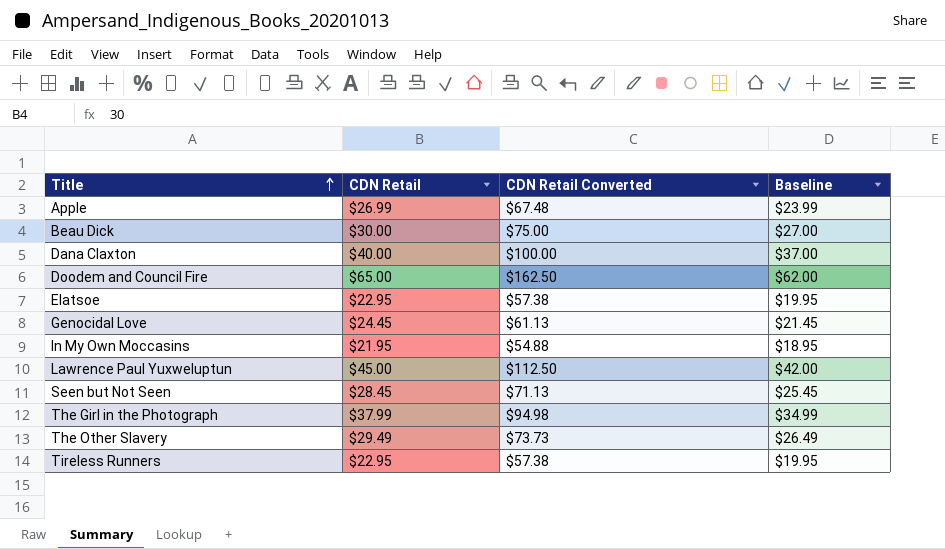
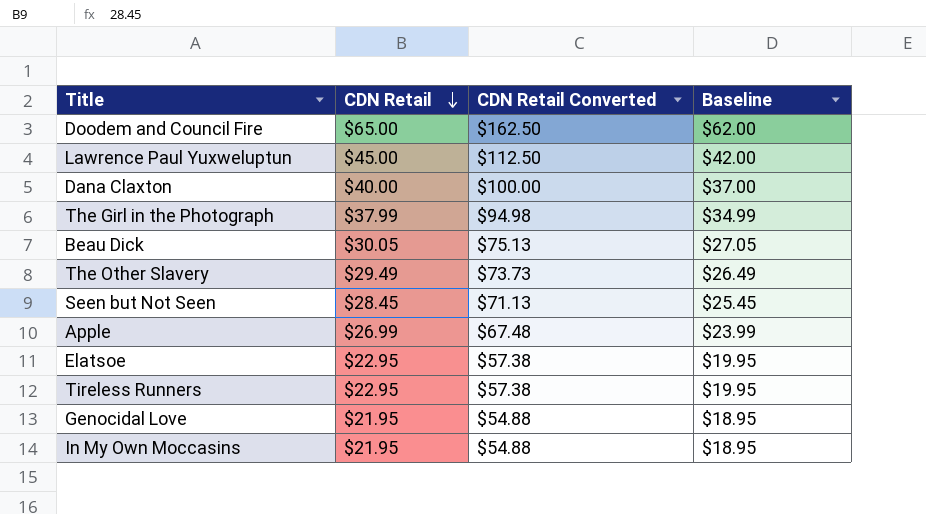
row order: Title ascending -> CDN Retail descending
Beau Dick | CDN Retail: $30.00 -> $30.05
Beau Dick | CDN Retail Converted: $75.00 -> $75.13
Beau Dick | Baseline: $27.00 -> $27.05
Genocidal Love | CDN Retail: $24.45 -> $21.95
Genocidal Love | CDN Retail Converted: $61.13 -> $54.88
Genocidal Love | Baseline: $21.45 -> $18.95

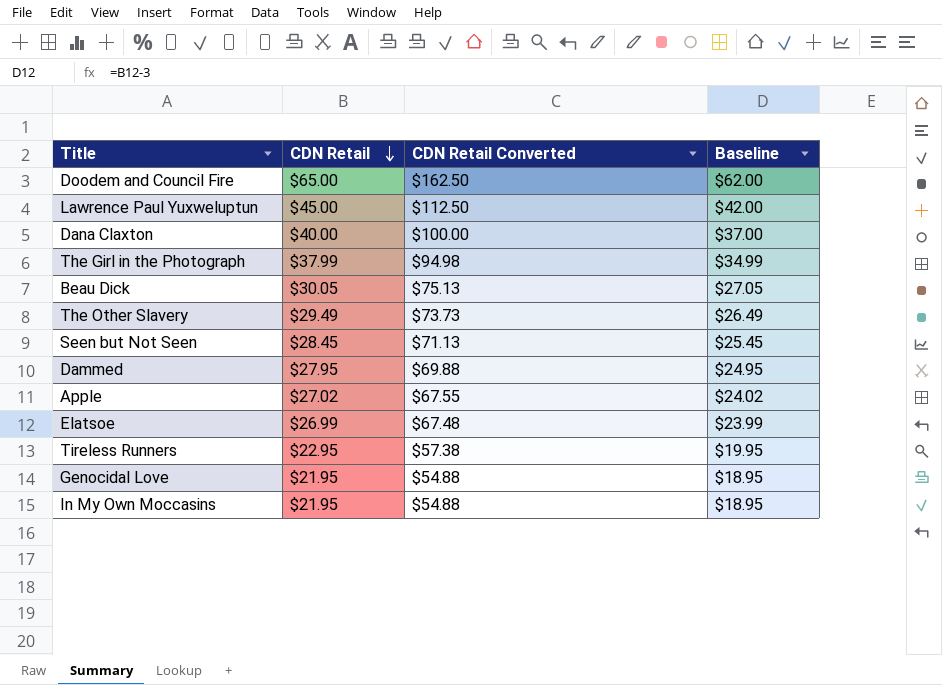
row Dammed: none -> $27.95 | $69.88 | $24.95
Apple | CDN Retail: $26.99 -> $27.02
Apple | CDN Retail Converted: $67.48 -> $67.55
Apple | Baseline: $23.99 -> $24.02
Elatsoe | CDN Retail: $22.95 -> $26.99
Elatsoe | CDN Retail Converted: $57.38 -> $67.48
Elatsoe | Baseline: $19.95 -> $23.99

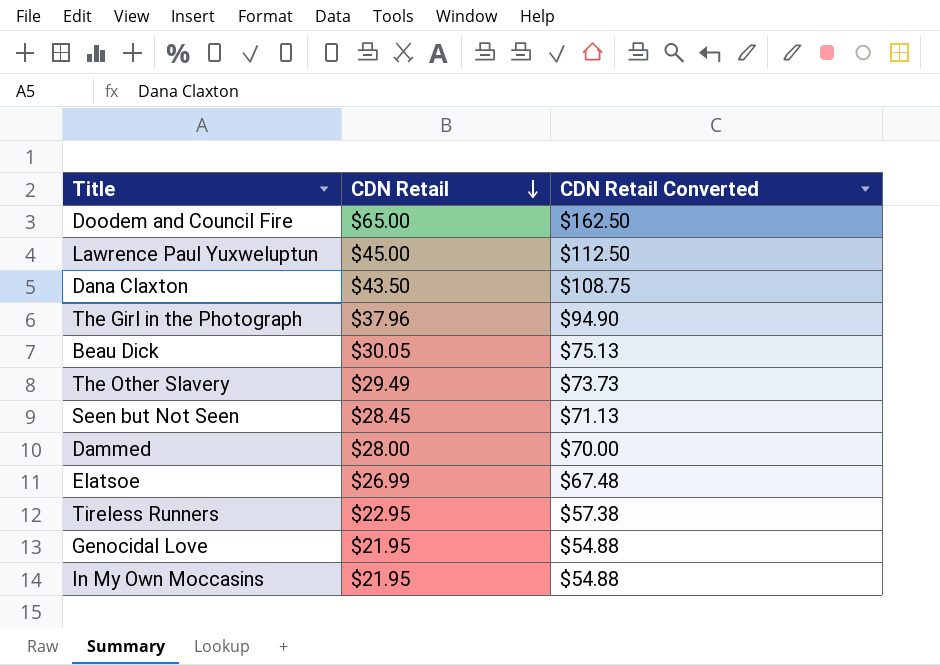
column Baseline | formula: [CDN Retail] - 3 -> none
row Apple: $27.02 | $67.55 | $24.02 -> none
Dana Claxton | CDN Retail: $40.00 -> $43.50
Dana Claxton | CDN Retail Converted: $100.00 -> $108.75
The Girl in the Photograph | CDN Retail: $37.99 -> $37.96
The Girl in the Photograph | CDN Retail Converted: $94.98 -> $94.90
Dammed | CDN Retail: $27.95 -> $28.00
Dammed | CDN Retail Converted: $69.88 -> $70.00

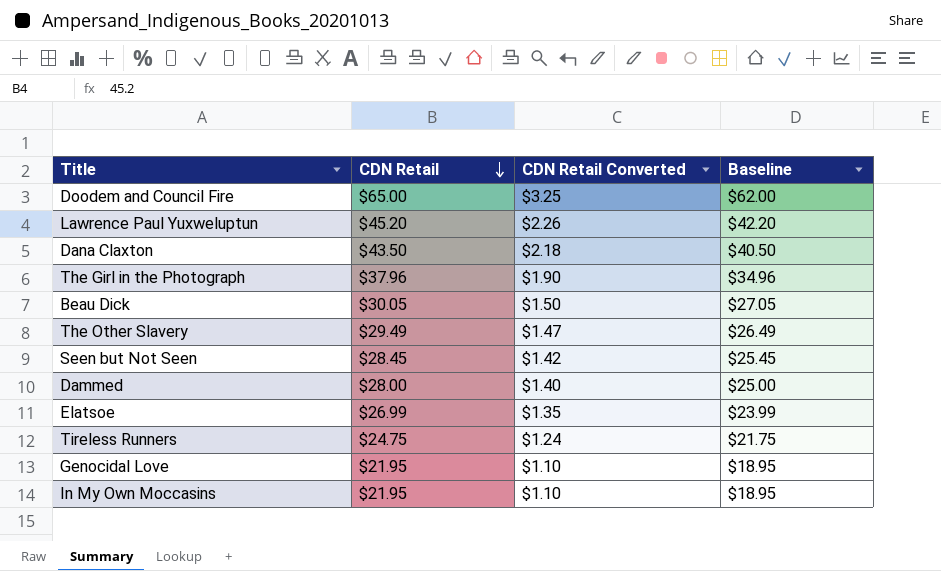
column CDN Retail Converted | formula: [CDN Retail] * 2.5 -> [CDN Retail] * 0.05
column Baseline | formula: none -> [CDN Retail] - 3
Lawrence Paul Yuxweluptun | CDN Retail: $45.00 -> $45.20
Tireless Runners | CDN Retail: $22.95 -> $24.75

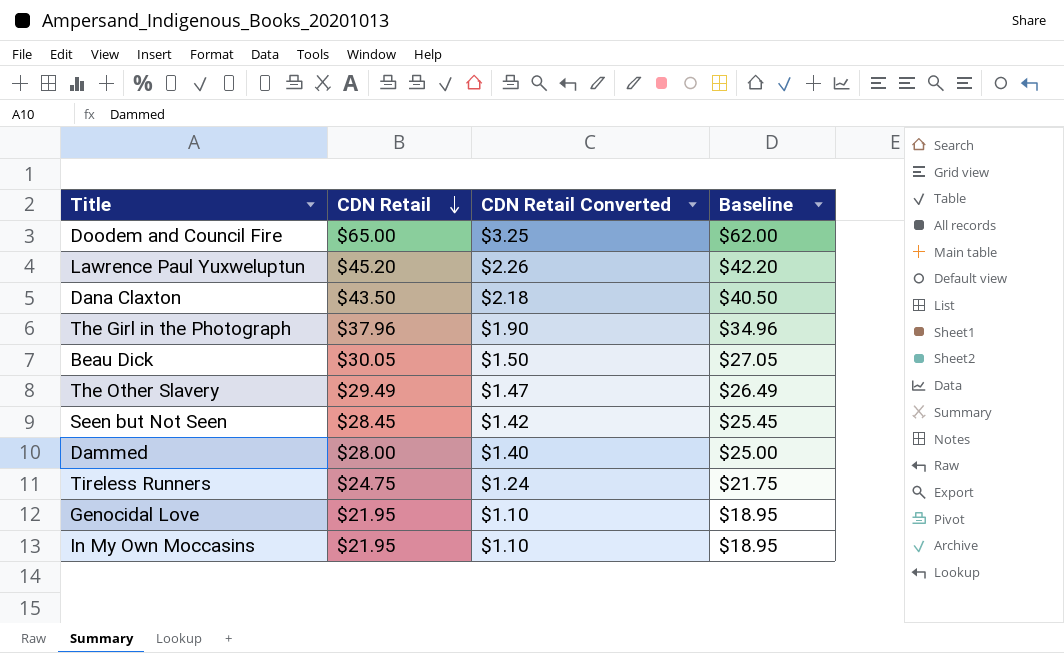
row Elatsoe: $26.99 | $1.35 | $23.99 -> none

